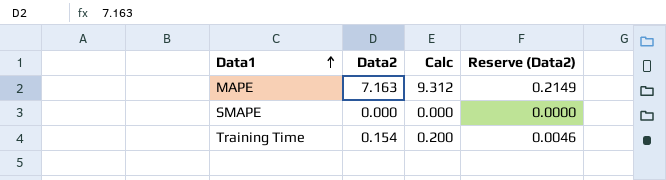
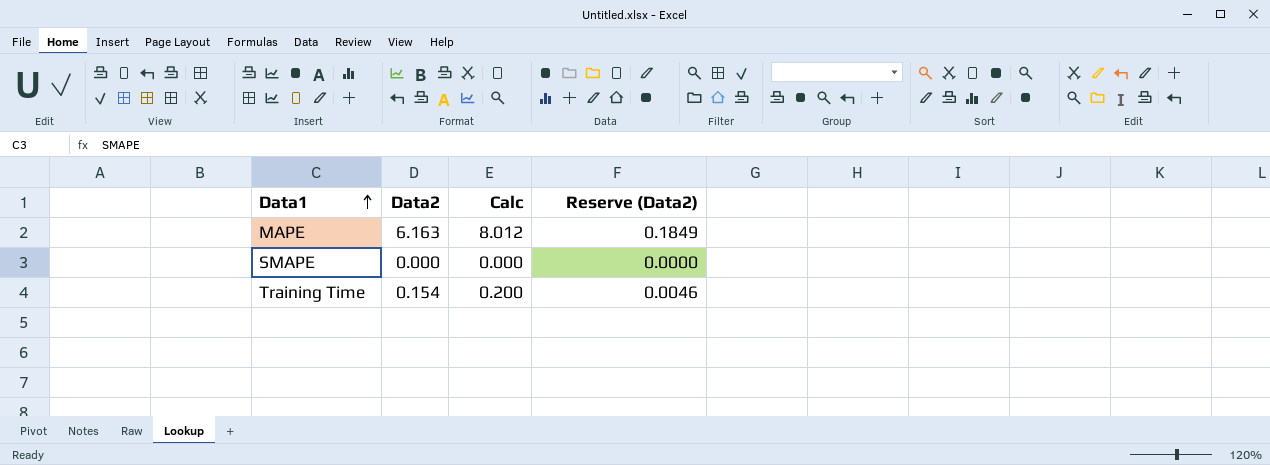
MAPE | Data2: 7.163 -> 6.163
MAPE | Calc: 9.312 -> 8.012
MAPE | Reserve (Data2): 0.2149 -> 0.1849

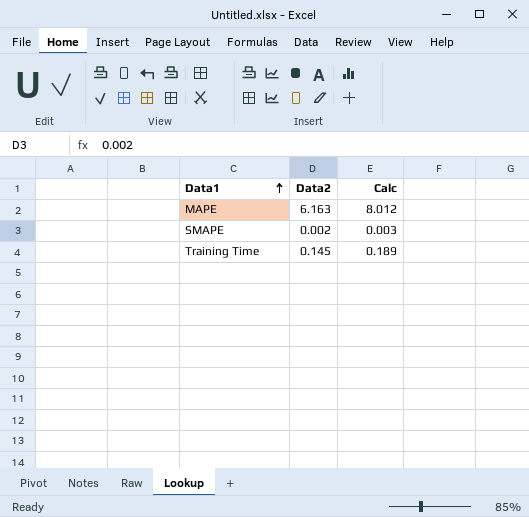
column Reserve (Data2) | formula: [Data2] * 0.03 -> none
SMAPE | Data2: 0.000 -> 0.002
SMAPE | Calc: 0.000 -> 0.003
Training Time | Data2: 0.154 -> 0.145
Training Time | Calc: 0.200 -> 0.189

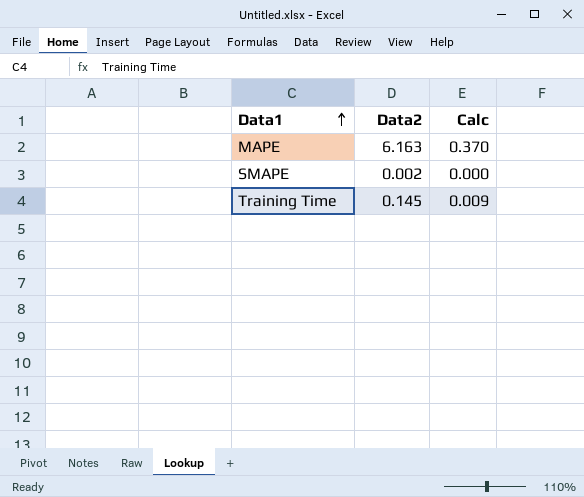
column Calc | formula: [Data2] * 1.3 -> [Data2] * 0.06

